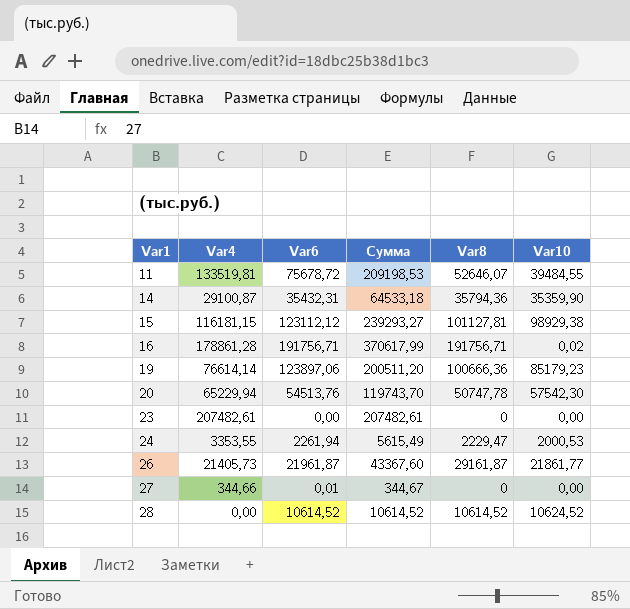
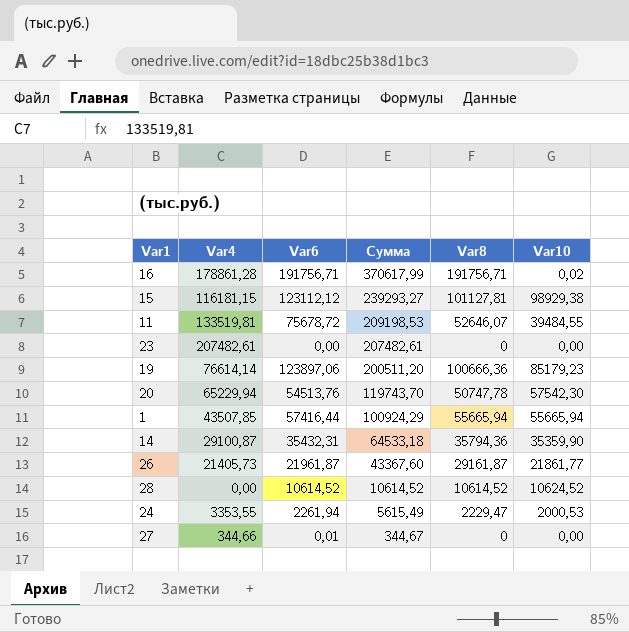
row order: Var1 ascending -> Сумма descending
row 1: none -> 43507,85 | 57416,44 | 100924,29 | 55665,94 | 55665,94

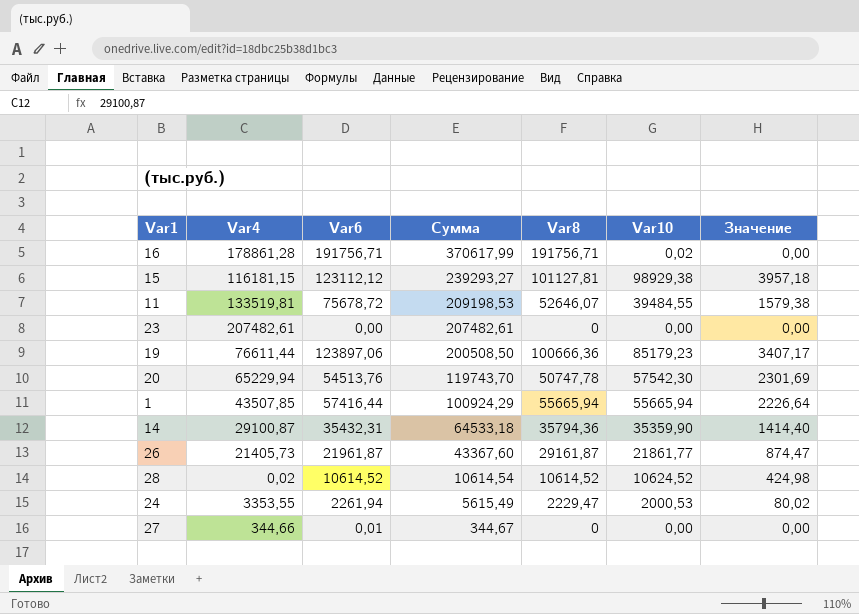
column Значение | formula: none -> [Var10] * 0,04
19 | Var4: 76614,14 -> 76611,44
19 | Сумма: 200511,20 -> 200508,50
28 | Var4: 0,00 -> 0,02
28 | Сумма: 10614,52 -> 10614,54

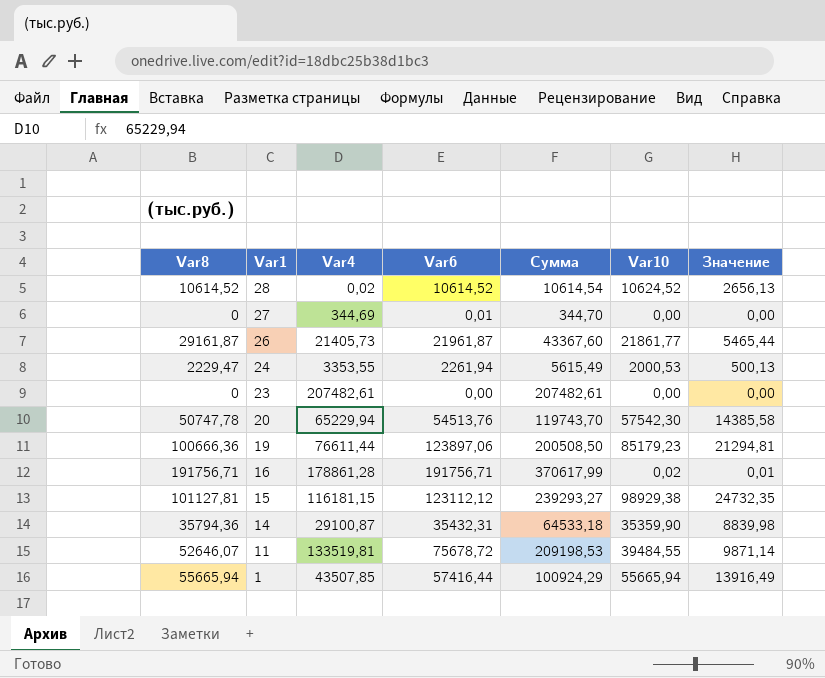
row order: Сумма descending -> Var1 descending
column Var8 | position: 5 -> 1
column Значение | formula: [Var10] * 0,04 -> [Var10] * 0,25
27 | Var4: 344,66 -> 344,69
27 | Сумма: 344,67 -> 344,70

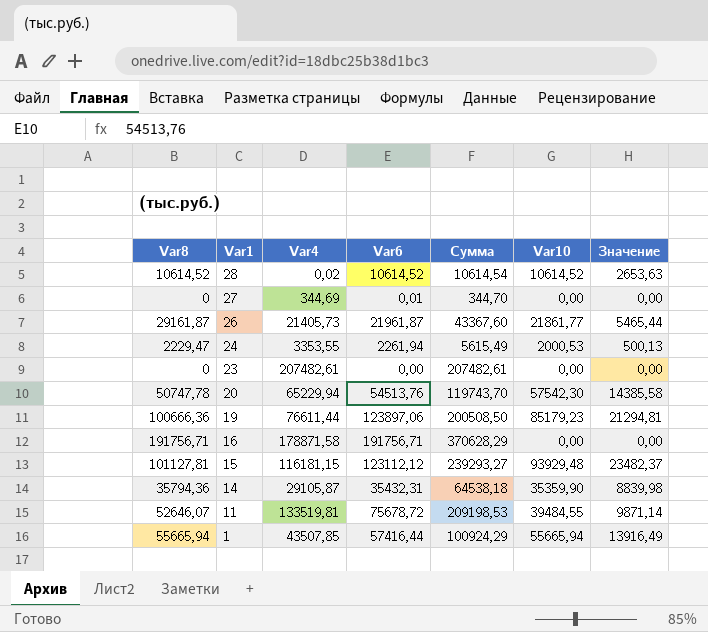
28 | Var10: 10624,52 -> 10614,52
28 | Значение: 2656,13 -> 2653,63
16 | Var4: 178861,28 -> 178871,58
16 | Сумма: 370617,99 -> 370628,29
16 | Var10: 0,02 -> 0,00
16 | Значение: 0,01 -> 0,00
15 | Var10: 98929,38 -> 93929,48
15 | Значение: 24732,35 -> 23482,37
14 | Var4: 29100,87 -> 29105,87
14 | Сумма: 64533,18 -> 64538,18

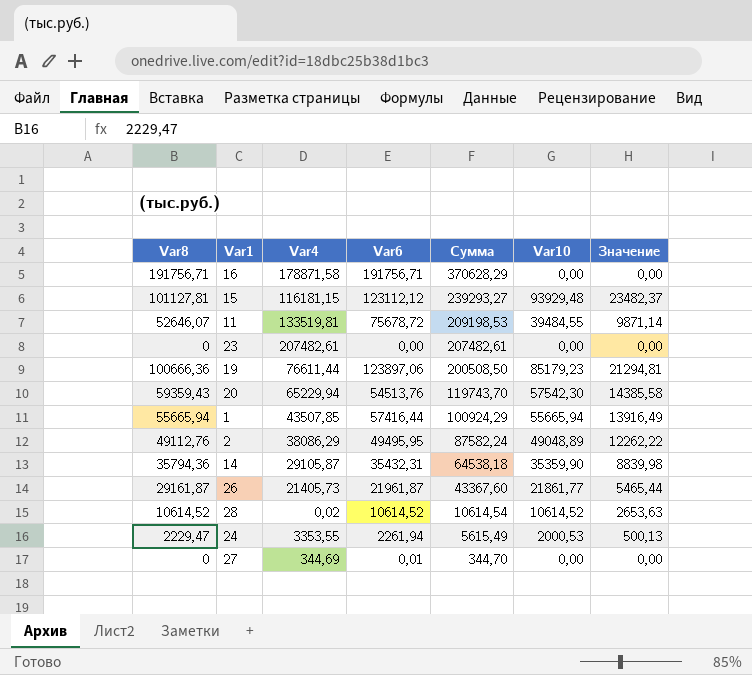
row order: Var1 descending -> Сумма descending
20 | Var8: 50747,78 -> 59359,43
row 2: none -> 49112,76 | 38086,29 | 49495,95 | 87582,24 | 49048,89 | 12262,22

